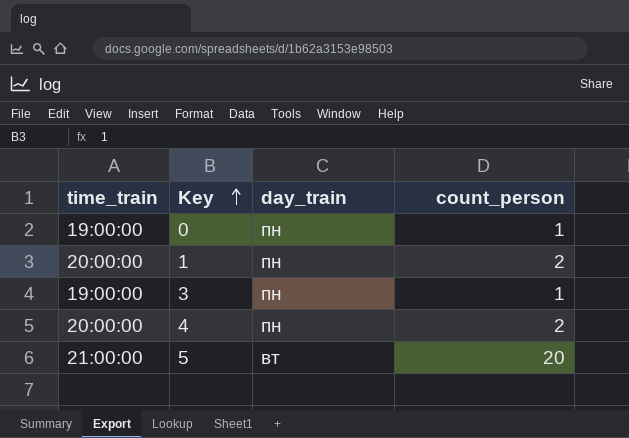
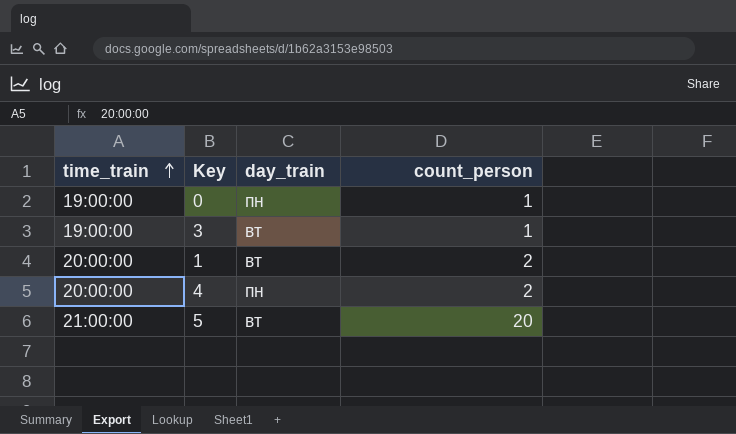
row order: Key ascending -> time_train ascending
3 | day_train: пн -> вт
1 | day_train: пн -> вт

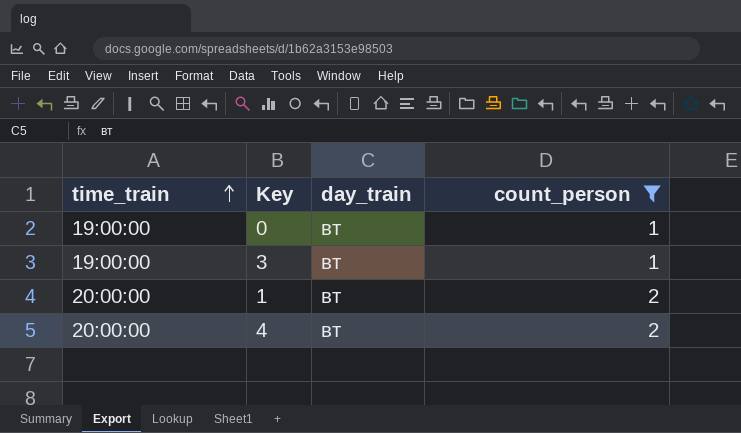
filter: none -> count_person != 20
0 | day_train: пн -> вт
4 | day_train: пн -> вт

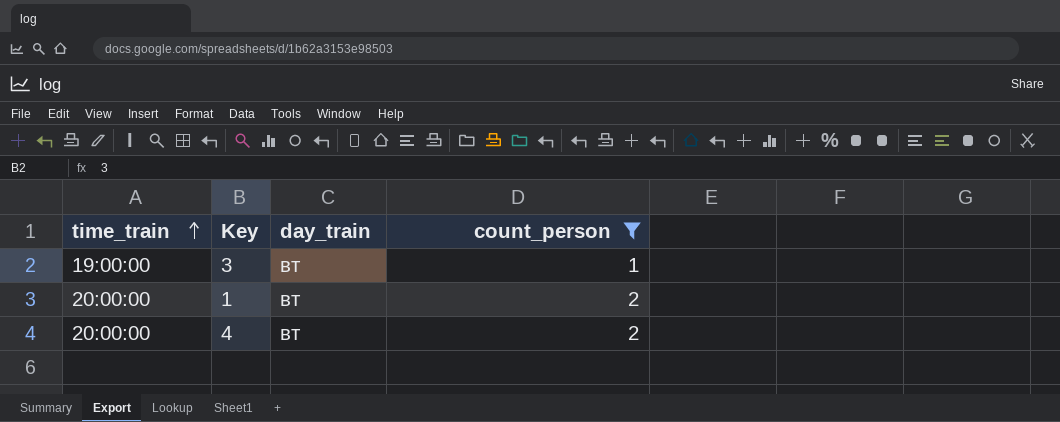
row 0: 19:00:00 | вт | 1 -> none

